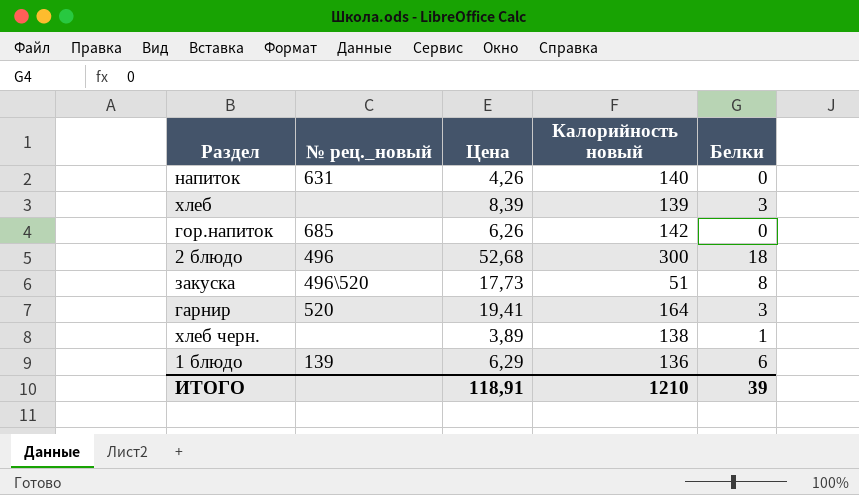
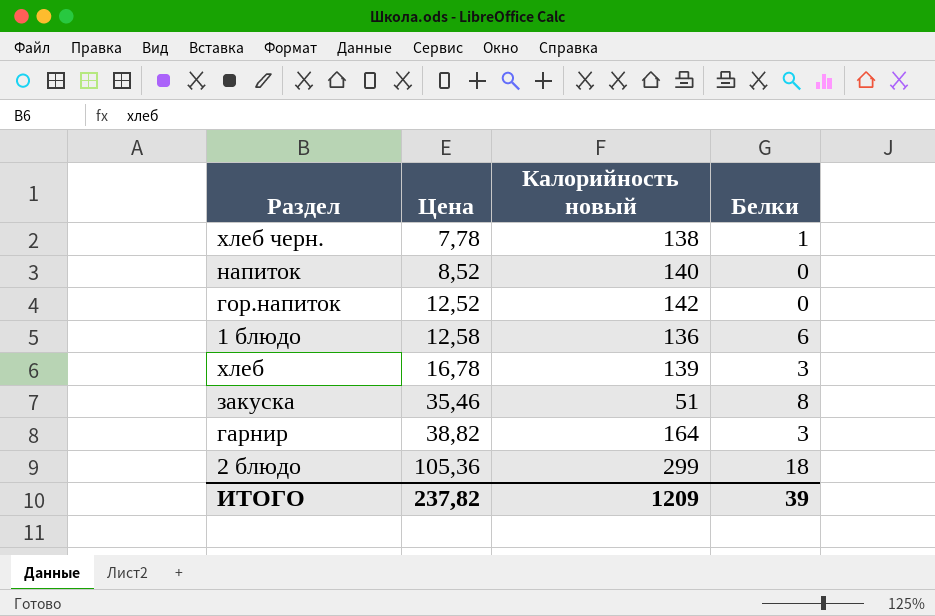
row order: none -> Цена ascending
column № рец._новый | position: 2 -> none
хлеб черн. | Цена: 3,89 -> 7,78
напиток | Цена: 4,26 -> 8,52
гор.напиток | Цена: 6,26 -> 12,52
1 блюдо | Цена: 6,29 -> 12,58
хлеб | Цена: 8,39 -> 16,78
закуска | Цена: 17,73 -> 35,46
гарнир | Цена: 19,41 -> 38,82
2 блюдо | Цена: 52,68 -> 105,36
2 блюдо | Калорийность новый: 300 -> 299
ИТОГО | Цена: 118,91 -> 237,82
ИТОГО | Калорийность новый: 1210 -> 1209

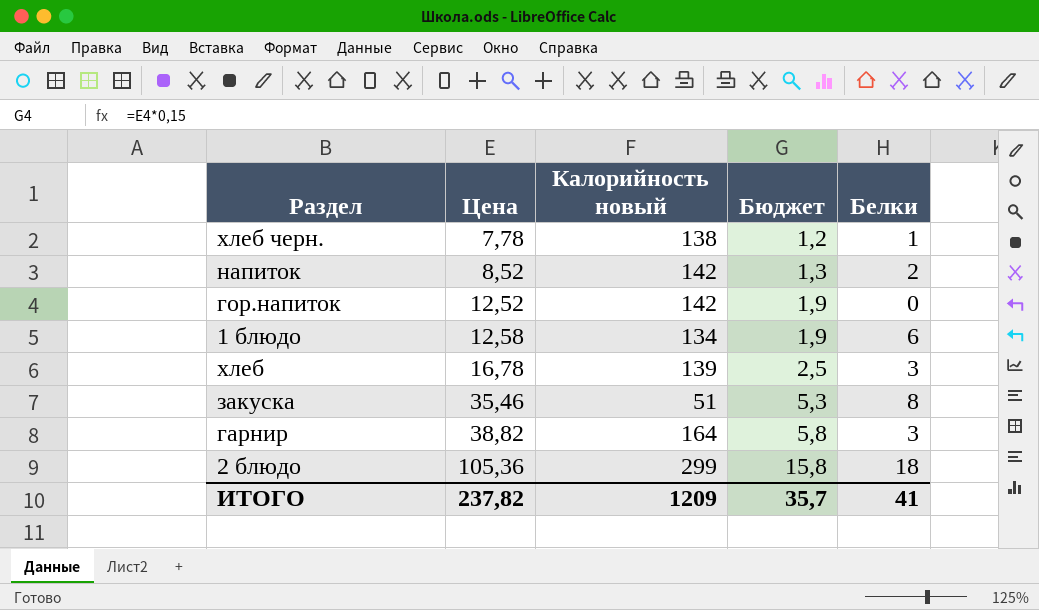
column Бюджет | formula: none -> [Цена] * 0,15
напиток | Калорийность новый: 140 -> 142
напиток | Белки: 0 -> 2
1 блюдо | Калорийность новый: 136 -> 134
ИТОГО | Белки: 39 -> 41

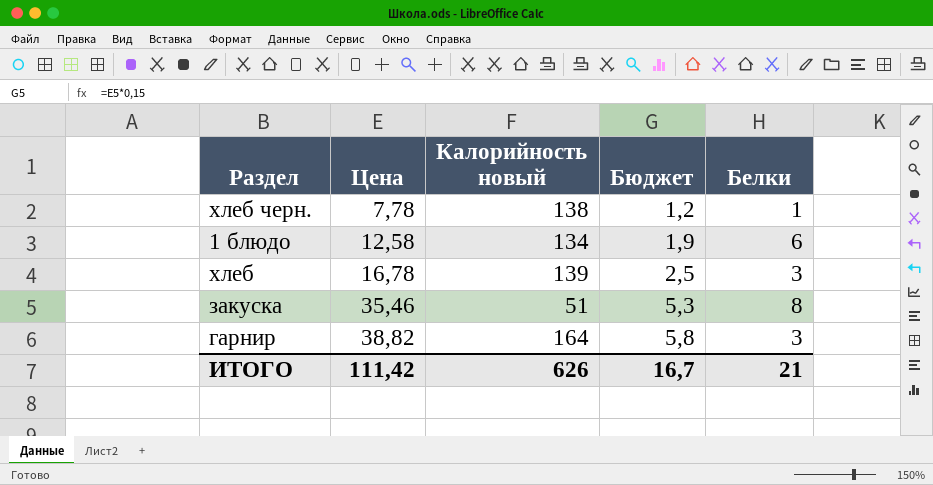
row напиток: 8,52 | 142 | 1,3 | 2 -> none
row гор.напиток: 12,52 | 142 | 1,9 | 0 -> none
row 2 блюдо: 105,36 | 299 | 15,8 | 18 -> none
ИТОГО | Цена: 237,82 -> 111,42
ИТОГО | Калорийность новый: 1209 -> 626
ИТОГО | Бюджет: 35,7 -> 16,7
ИТОГО | Белки: 41 -> 21

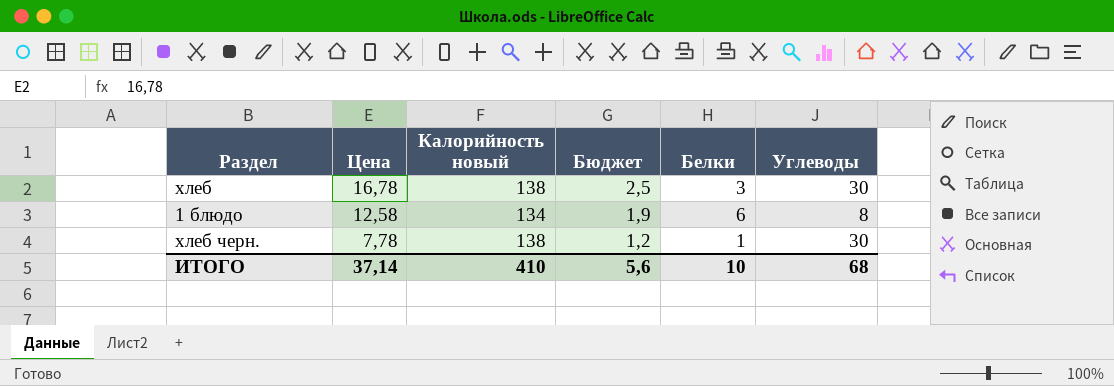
row order: Цена ascending -> Цена descending
column Углеводы | position: none -> 6
row закуска: 35,46 | 51 | 5,3 | 8 -> none
row гарнир: 38,82 | 164 | 5,8 | 3 -> none
хлеб | Калорийность новый: 139 -> 138
ИТОГО | Цена: 111,42 -> 37,14
ИТОГО | Калорийность новый: 626 -> 410
ИТОГО | Бюджет: 16,7 -> 5,6
ИТОГО | Белки: 21 -> 10

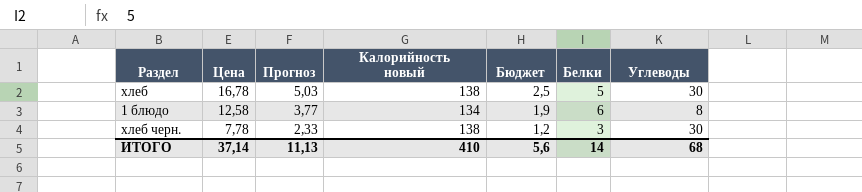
column Прогноз | formula: none -> [Цена] * 0,3
хлеб | Белки: 3 -> 5
хлеб черн. | Белки: 1 -> 3
ИТОГО | Белки: 10 -> 14

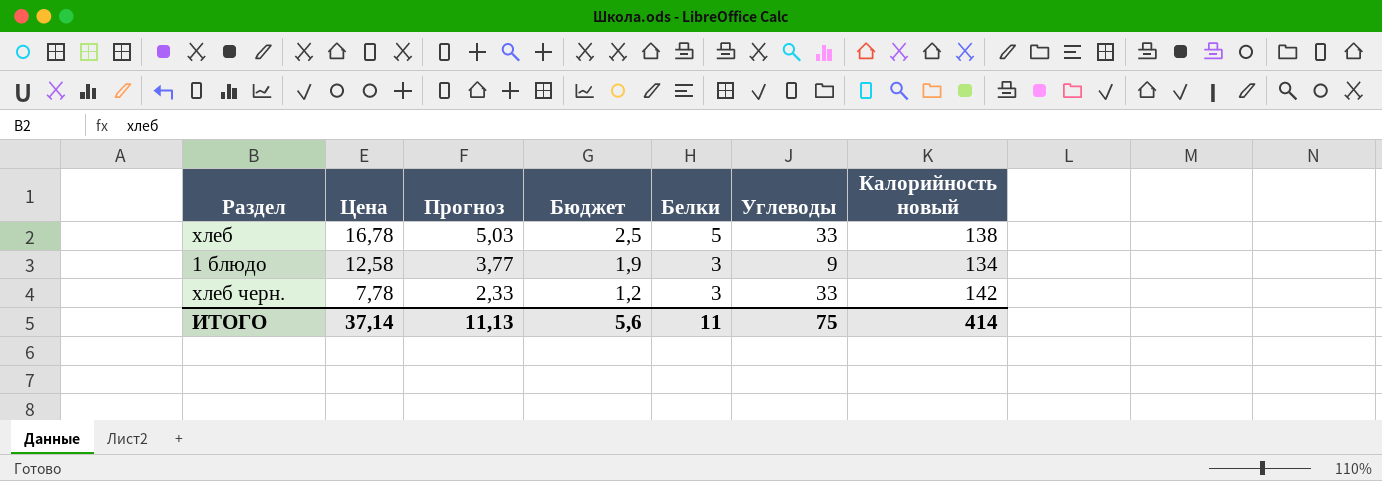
column Калорийность новый | position: 4 -> 7
хлеб | Углеводы: 30 -> 33
1 блюдо | Белки: 6 -> 3
1 блюдо | Углеводы: 8 -> 9
хлеб черн. | Углеводы: 30 -> 33
хлеб черн. | Калорийность новый: 138 -> 142
ИТОГО | Белки: 14 -> 11
ИТОГО | Углеводы: 68 -> 75
ИТОГО | Калорийность новый: 410 -> 414

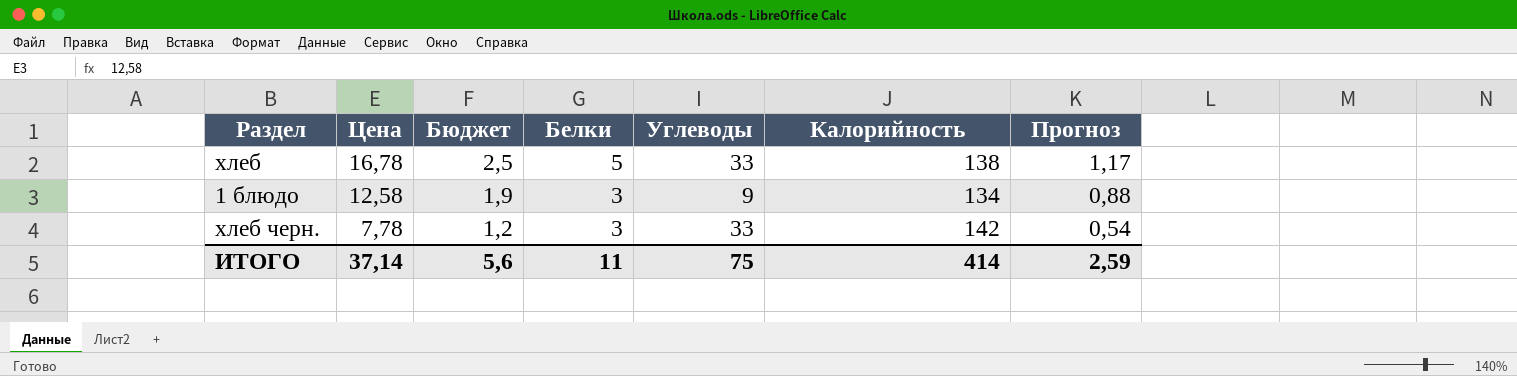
column name: Калорийность новый -> Калорийность
column Прогноз | formula: [Цена] * 0,3 -> [Цена] * 0,07
column Прогноз | position: 3 -> 7
ИТОГО | Прогноз: 11,13 -> 2,59

